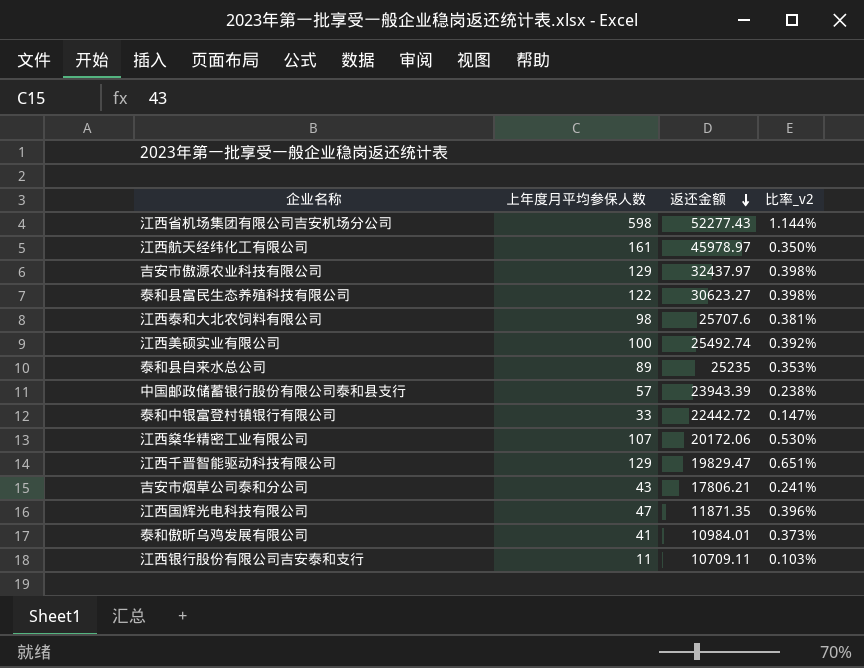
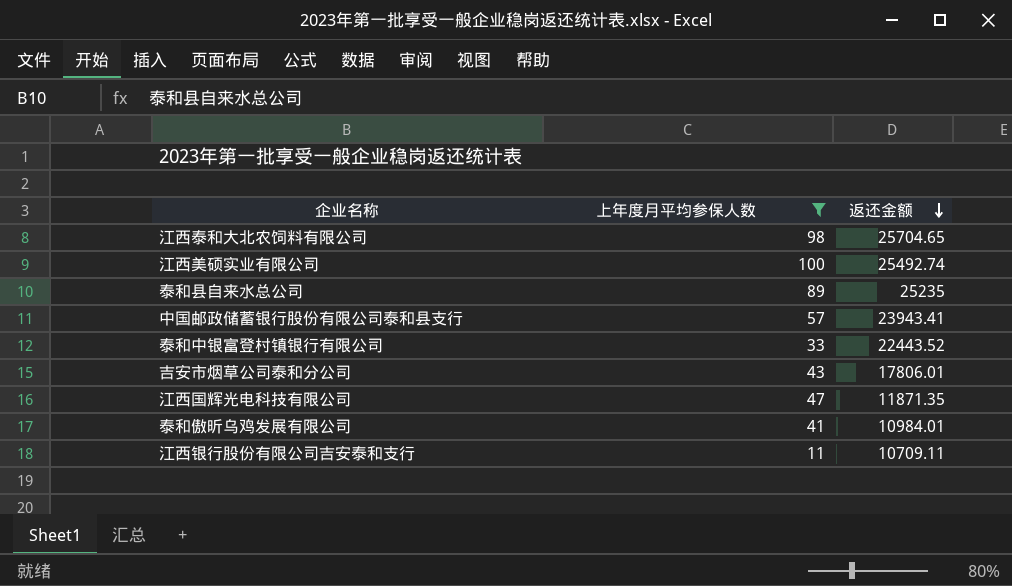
filter: none -> 上年度月平均参保人数 <= 100
column 比率_v2 | formula: [上年度月平均参保人数] / [返还金额] -> none
江西泰和大北农饲料有限公司 | 返还金额: 25707.6 -> 25704.65
中国邮政储蓄银行股份有限公司泰和县支行 | 返还金额: 23943.39 -> 23943.41
泰和中银富登村镇银行有限公司 | 返还金额: 22442.72 -> 22443.52
吉安市烟草公司泰和分公司 | 返还金额: 17806.21 -> 17806.01

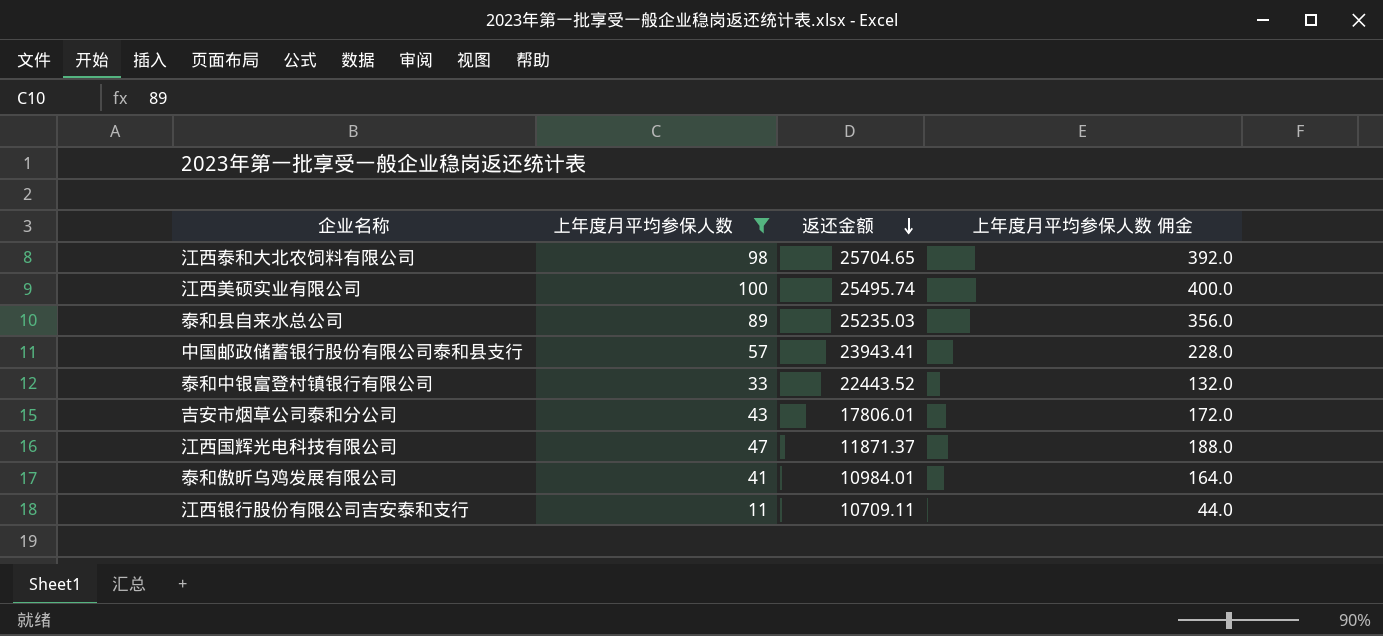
column 上年度月平均参保人数 佣金 | formula: none -> [上年度月平均参保人数] * 4
江西美硕实业有限公司 | 返还金额: 25492.74 -> 25495.74
泰和县自来水总公司 | 返还金额: 25235 -> 25235.03
江西国辉光电科技有限公司 | 返还金额: 11871.35 -> 11871.37

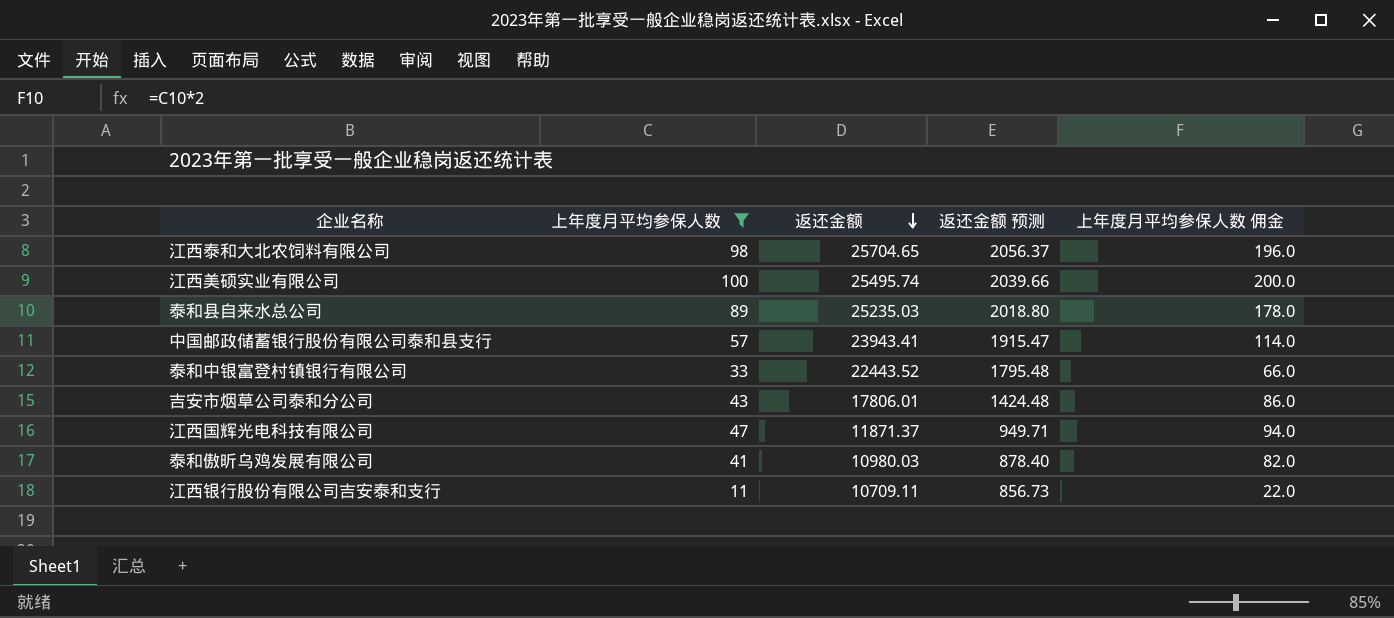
column 返还金额 预测 | formula: none -> [返还金额] * 0.08
column 上年度月平均参保人数 佣金 | formula: [上年度月平均参保人数] * 4 -> [上年度月平均参保人数] * 2
泰和傲昕乌鸡发展有限公司 | 返还金额: 10984.01 -> 10980.03

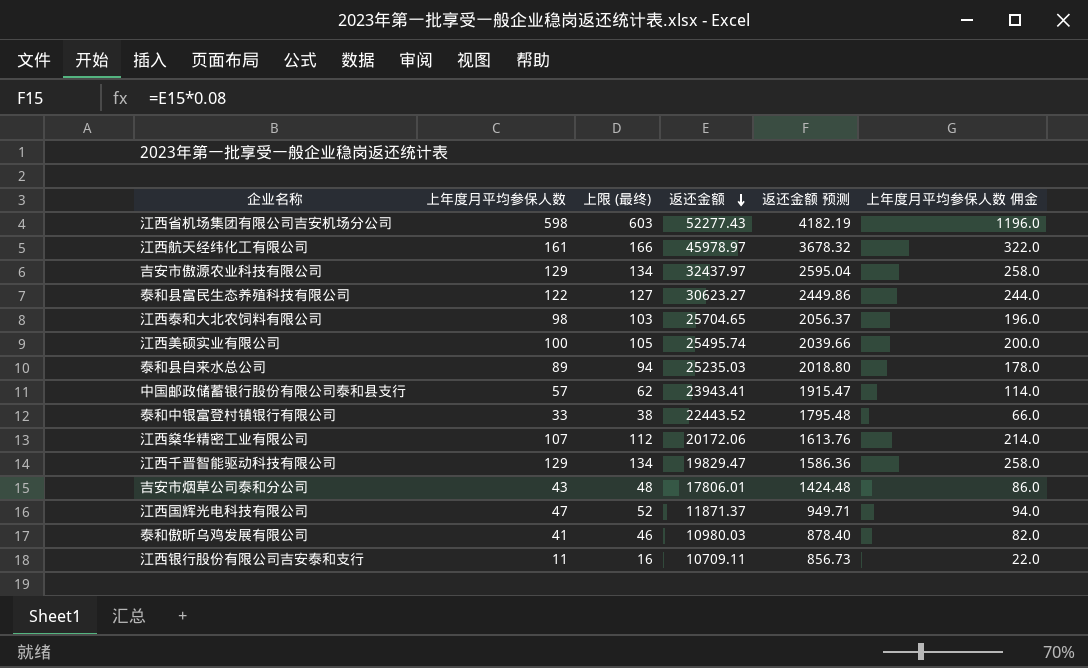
filter: 上年度月平均参保人数 <= 100 -> none
column 上限 (最终) | formula: none -> [上年度月平均参保人数] + 5

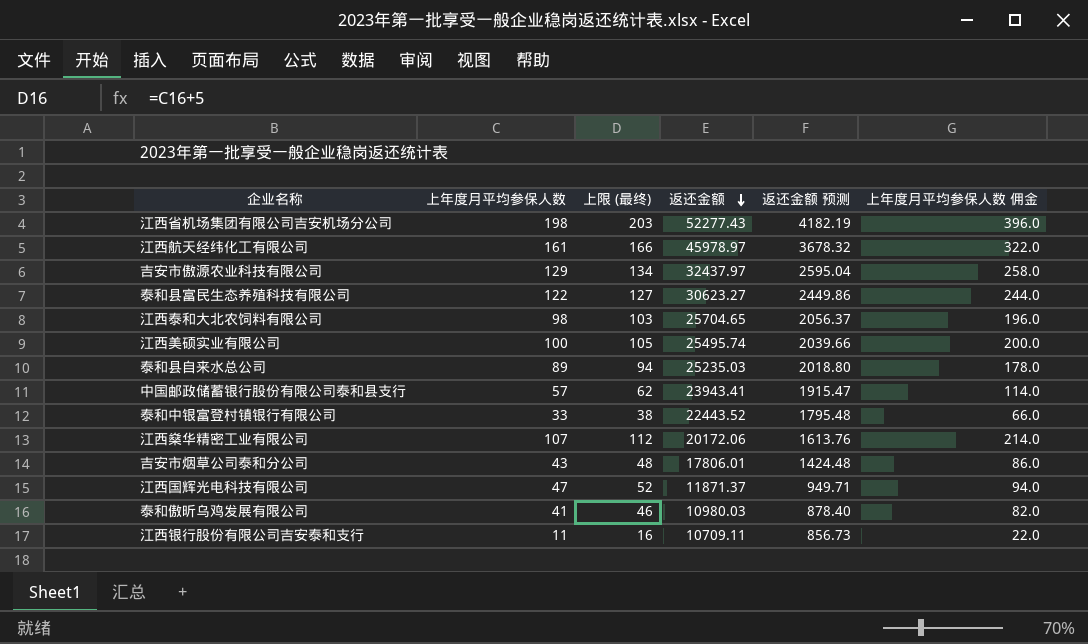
row 江西千晋智能驱动科技有限公司: 129 | 134 | 19829.47 | 1586.36 | 258.0 -> none
江西省机场集团有限公司吉安机场分公司 | 上年度月平均参保人数: 598 -> 198
江西省机场集团有限公司吉安机场分公司 | 上限 (最终): 603 -> 203
江西省机场集团有限公司吉安机场分公司 | 上年度月平均参保人数 佣金: 1196.0 -> 396.0

